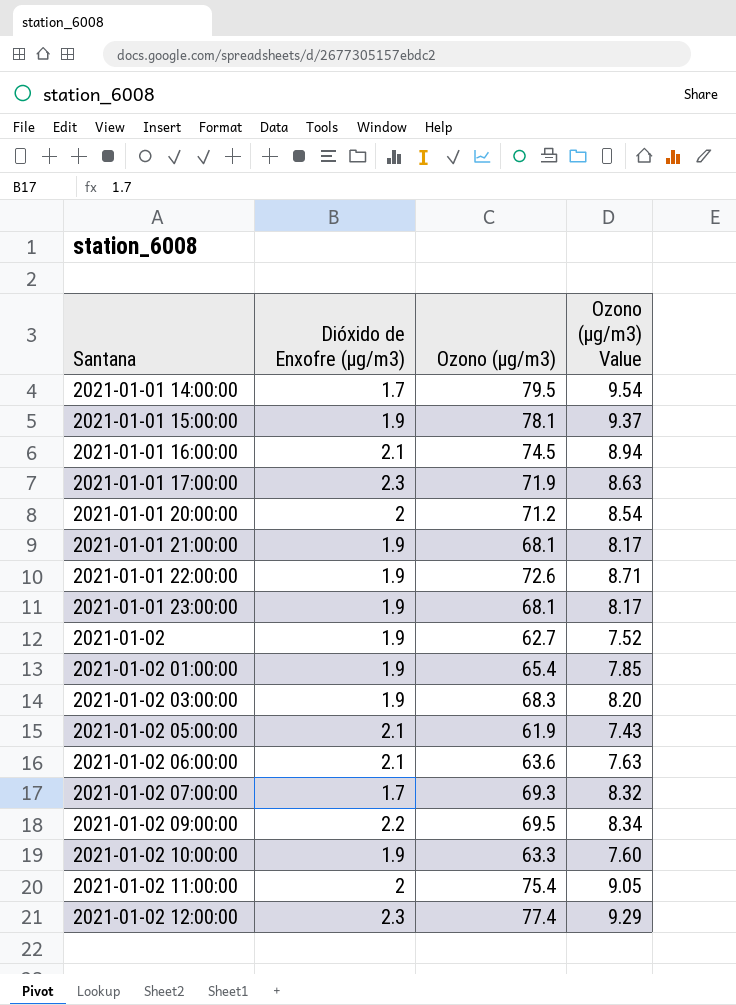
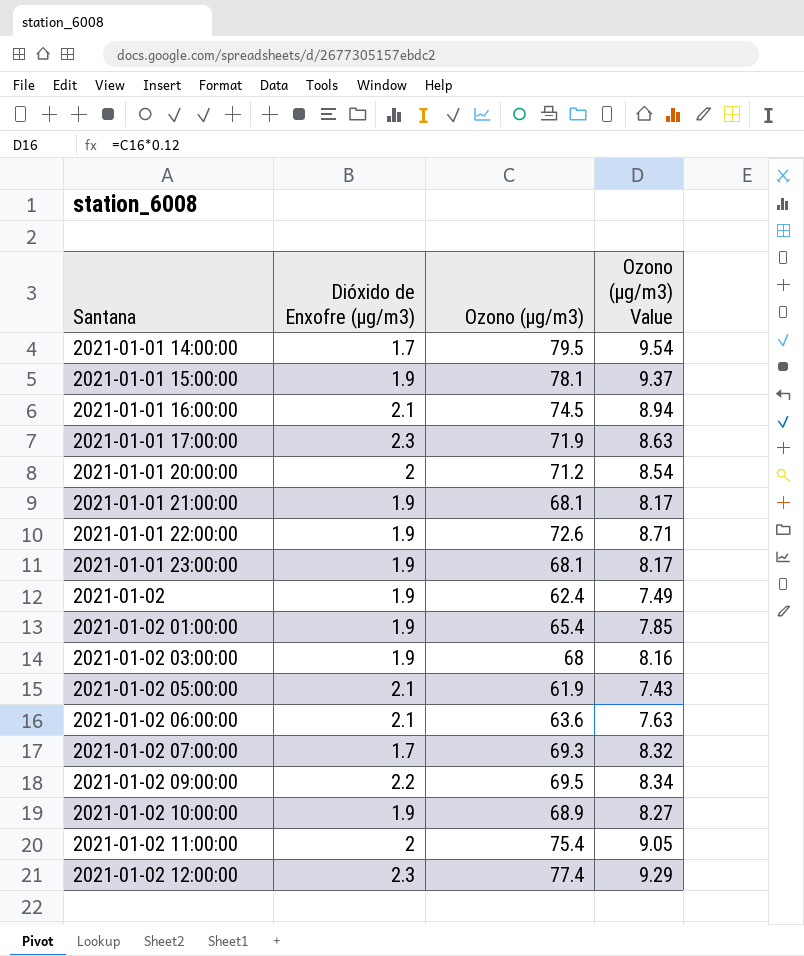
2021-01-02 | Ozono (µg/m3): 62.7 -> 62.4
2021-01-02 | Ozono (µg/m3) Value: 7.52 -> 7.49
2021-01-02 03:00:00 | Ozono (µg/m3): 68.3 -> 68
2021-01-02 03:00:00 | Ozono (µg/m3) Value: 8.20 -> 8.16
2021-01-02 10:00:00 | Ozono (µg/m3): 63.3 -> 68.9
2021-01-02 10:00:00 | Ozono (µg/m3) Value: 7.60 -> 8.27

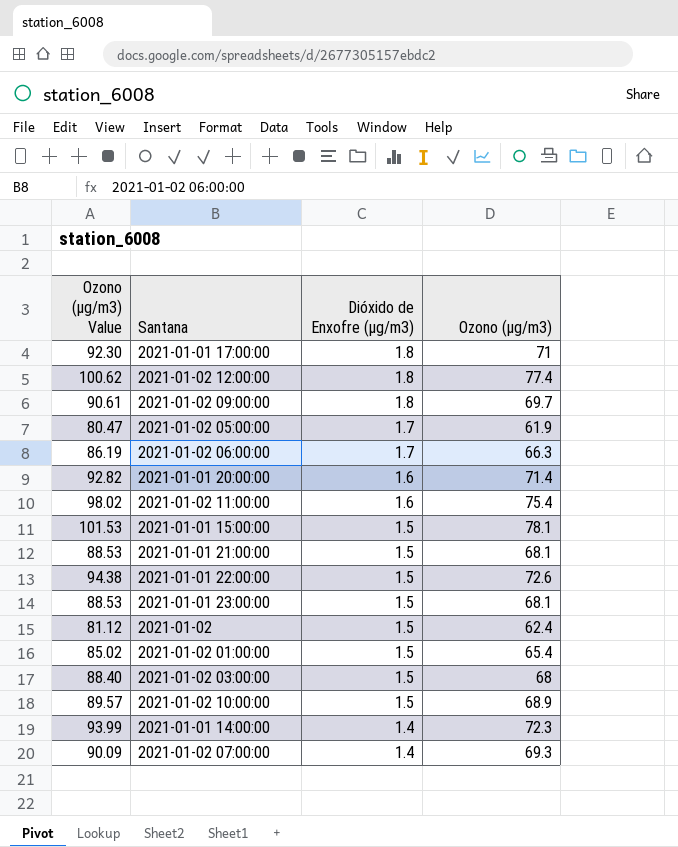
row order: Santana ascending -> Dióxido de Enxofre (µg/m3) descending
column Ozono (µg/m3) Value | formula: [Ozono (µg/m3)] * 0.12 -> [Ozono (µg/m3)] * 1.3
column Ozono (µg/m3) Value | position: 4 -> 1
row 2021-01-01 16:00:00: 2.1 | 74.5 | 8.94 -> none
2021-01-01 17:00:00 | Dióxido de Enxofre (µg/m3): 2.3 -> 1.8
2021-01-01 17:00:00 | Ozono (µg/m3): 71.9 -> 71
2021-01-02 12:00:00 | Dióxido de Enxofre (µg/m3): 2.3 -> 1.8
2021-01-02 09:00:00 | Dióxido de Enxofre (µg/m3): 2.2 -> 1.8
2021-01-02 09:00:00 | Ozono (µg/m3): 69.5 -> 69.7
2021-01-02 05:00:00 | Dióxido de Enxofre (µg/m3): 2.1 -> 1.7
2021-01-02 06:00:00 | Dióxido de Enxofre (µg/m3): 2.1 -> 1.7
2021-01-02 06:00:00 | Ozono (µg/m3): 63.6 -> 66.3
2021-01-01 20:00:00 | Dióxido de Enxofre (µg/m3): 2 -> 1.6
2021-01-01 20:00:00 | Ozono (µg/m3): 71.2 -> 71.4
2021-01-02 11:00:00 | Dióxido de Enxofre (µg/m3): 2 -> 1.6
2021-01-01 15:00:00 | Dióxido de Enxofre (µg/m3): 1.9 -> 1.5
2021-01-01 21:00:00 | Dióxido de Enxofre (µg/m3): 1.9 -> 1.5
2021-01-01 22:00:00 | Dióxido de Enxofre (µg/m3): 1.9 -> 1.5
2021-01-01 23:00:00 | Dióxido de Enxofre (µg/m3): 1.9 -> 1.5
2021-01-02 | Dióxido de Enxofre (µg/m3): 1.9 -> 1.5
2021-01-02 01:00:00 | Dióxido de Enxofre (µg/m3): 1.9 -> 1.5
2021-01-02 03:00:00 | Dióxido de Enxofre (µg/m3): 1.9 -> 1.5
2021-01-02 10:00:00 | Dióxido de Enxofre (µg/m3): 1.9 -> 1.5
2021-01-01 14:00:00 | Dióxido de Enxofre (µg/m3): 1.7 -> 1.4
2021-01-01 14:00:00 | Ozono (µg/m3): 79.5 -> 72.3
2021-01-02 07:00:00 | Dióxido de Enxofre (µg/m3): 1.7 -> 1.4

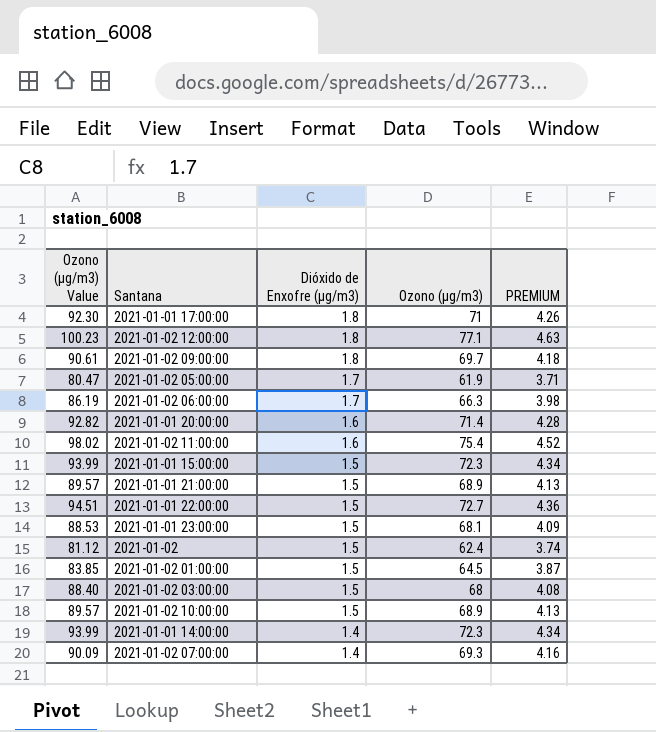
column PREMIUM | formula: none -> [Ozono (µg/m3)] * 0.06
2021-01-02 12:00:00 | Ozono (µg/m3) Value: 100.62 -> 100.23
2021-01-02 12:00:00 | Ozono (µg/m3): 77.4 -> 77.1
2021-01-01 15:00:00 | Ozono (µg/m3) Value: 101.53 -> 93.99
2021-01-01 15:00:00 | Ozono (µg/m3): 78.1 -> 72.3
2021-01-01 21:00:00 | Ozono (µg/m3) Value: 88.53 -> 89.57
2021-01-01 21:00:00 | Ozono (µg/m3): 68.1 -> 68.9
2021-01-01 22:00:00 | Ozono (µg/m3) Value: 94.38 -> 94.51
2021-01-01 22:00:00 | Ozono (µg/m3): 72.6 -> 72.7
2021-01-02 01:00:00 | Ozono (µg/m3) Value: 85.02 -> 83.85
2021-01-02 01:00:00 | Ozono (µg/m3): 65.4 -> 64.5

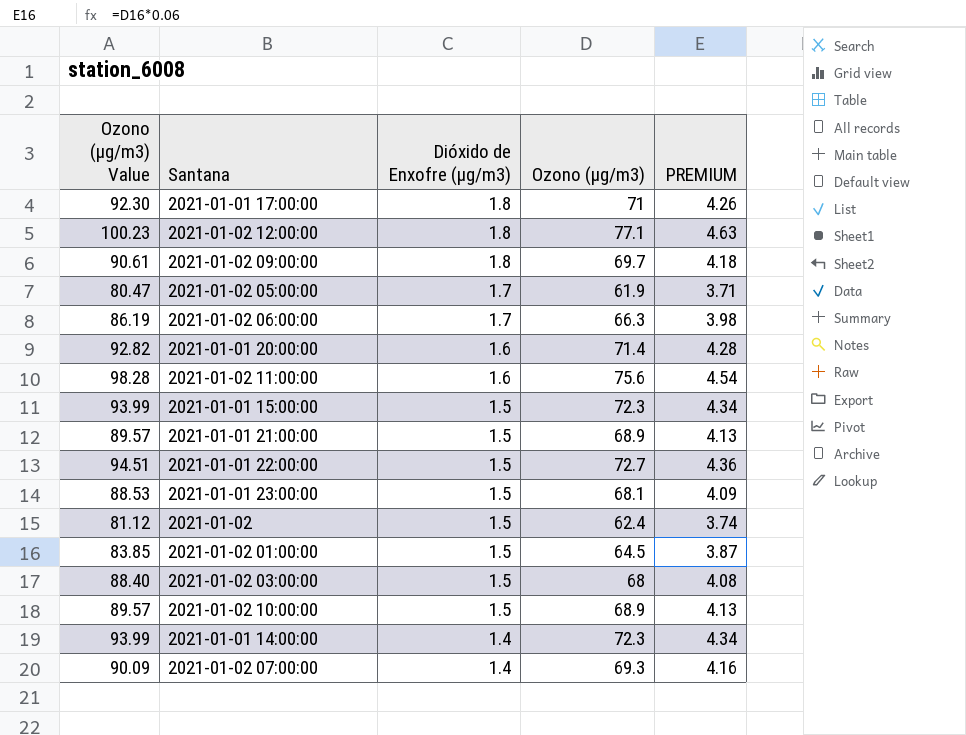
2021-01-02 11:00:00 | Ozono (µg/m3) Value: 98.02 -> 98.28
2021-01-02 11:00:00 | Ozono (µg/m3): 75.4 -> 75.6
2021-01-02 11:00:00 | PREMIUM: 4.52 -> 4.54

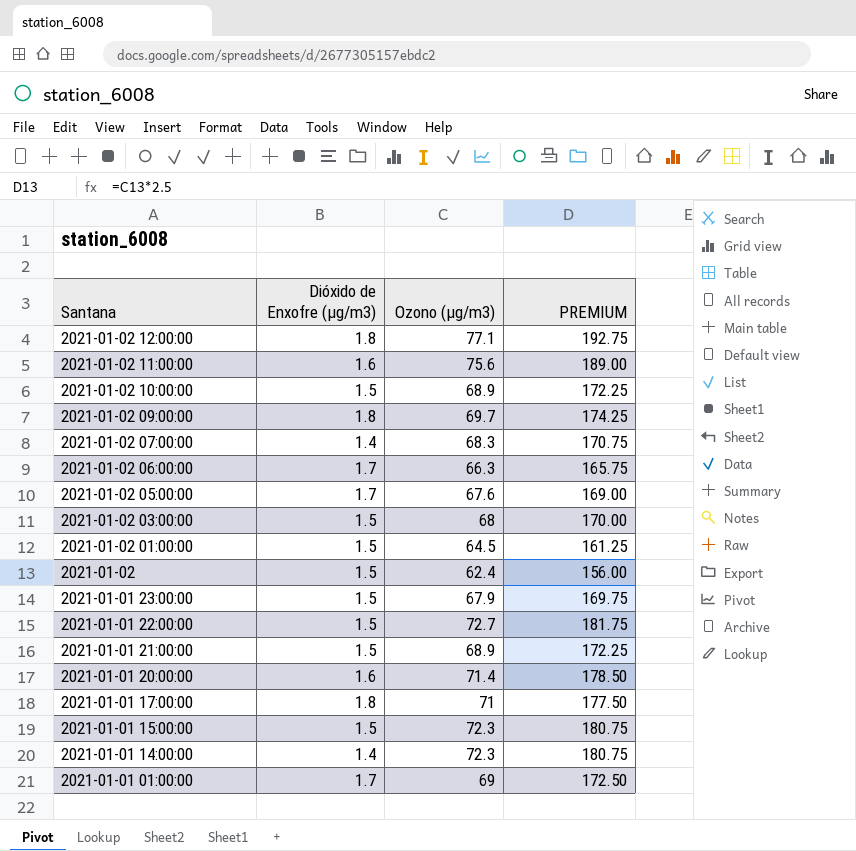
row order: Dióxido de Enxofre (µg/m3) descending -> Santana descending
column Ozono (µg/m3) Value | formula: [Ozono (µg/m3)] * 1.3 -> none
column PREMIUM | formula: [Ozono (µg/m3)] * 0.06 -> [Ozono (µg/m3)] * 2.5
2021-01-02 07:00:00 | Ozono (µg/m3): 69.3 -> 68.3
2021-01-02 05:00:00 | Ozono (µg/m3): 61.9 -> 67.6
2021-01-01 23:00:00 | Ozono (µg/m3): 68.1 -> 67.9
row 2021-01-01 01:00:00: none -> 1.7 | 69 | 172.50

